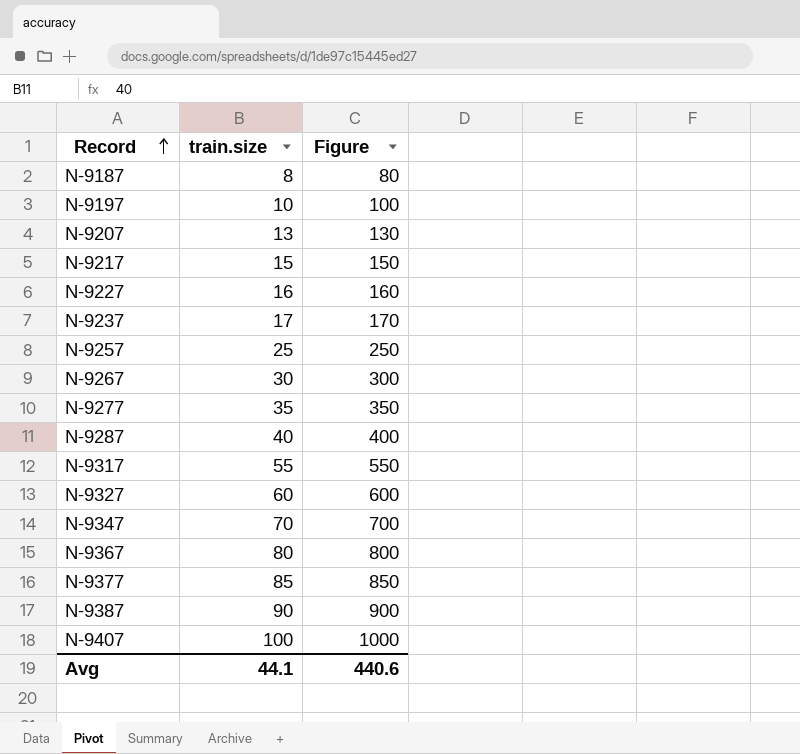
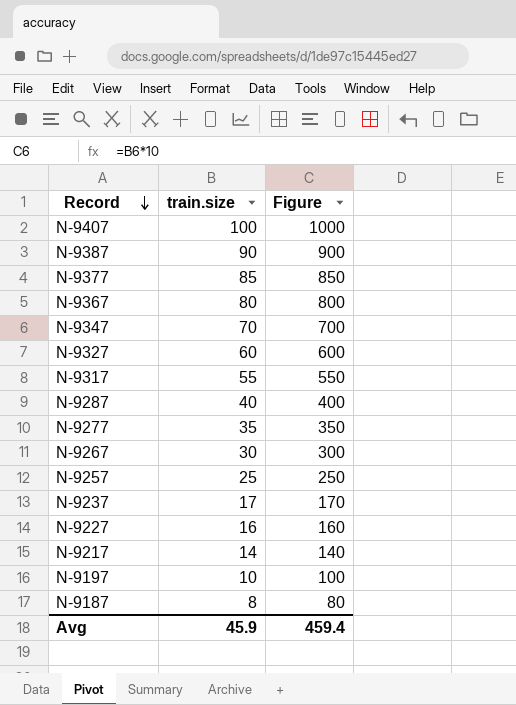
row order: Record ascending -> Record descending
row N-9207: 13 | 130 -> none
N-9217 | train.size: 15 -> 14
N-9217 | Figure: 150 -> 140
Avg | train.size: 44.1 -> 45.9
Avg | Figure: 440.6 -> 459.4

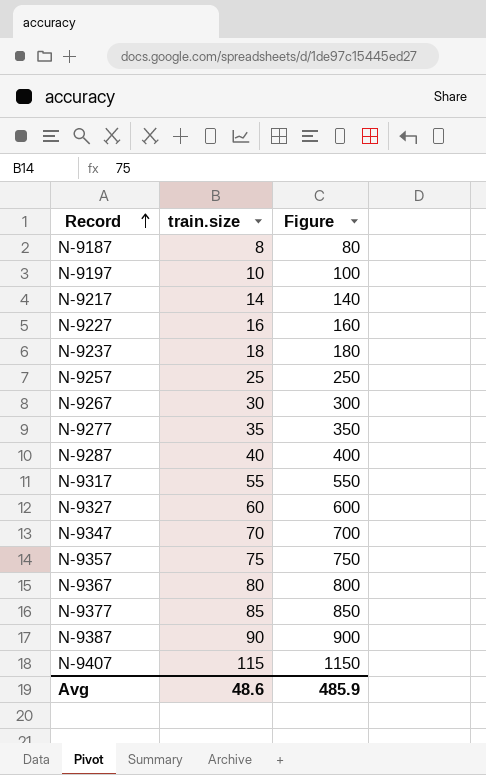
row order: Record descending -> Record ascending
N-9237 | train.size: 17 -> 18
N-9237 | Figure: 170 -> 180
row N-9357: none -> 75 | 750
N-9407 | train.size: 100 -> 115
N-9407 | Figure: 1000 -> 1150
Avg | train.size: 45.9 -> 48.6
Avg | Figure: 459.4 -> 485.9

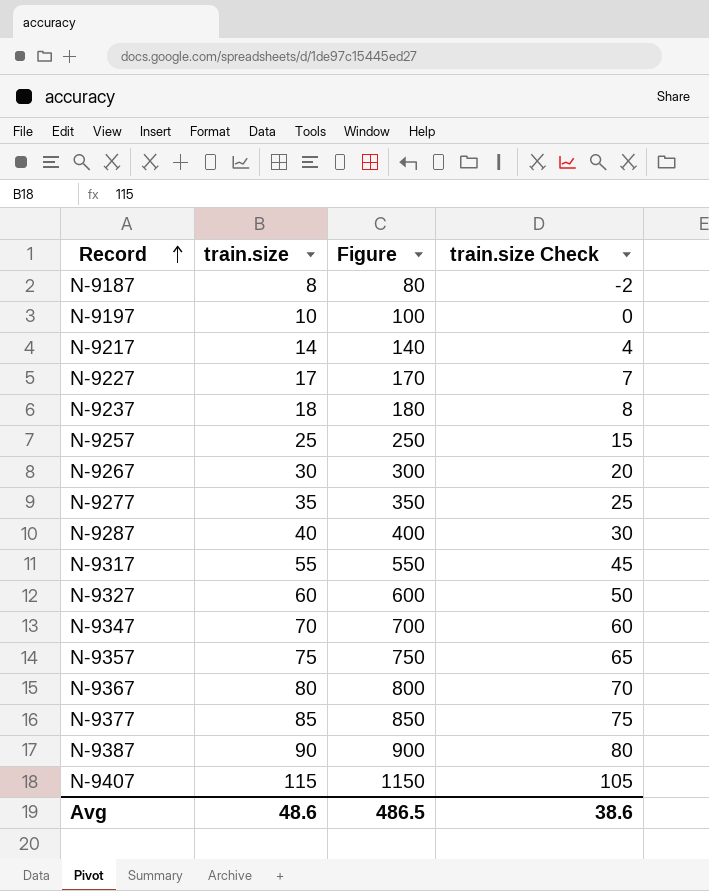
column train.size Check | formula: none -> [train.size] - 10
N-9227 | train.size: 16 -> 17
N-9227 | Figure: 160 -> 170
Avg | Figure: 485.9 -> 486.5

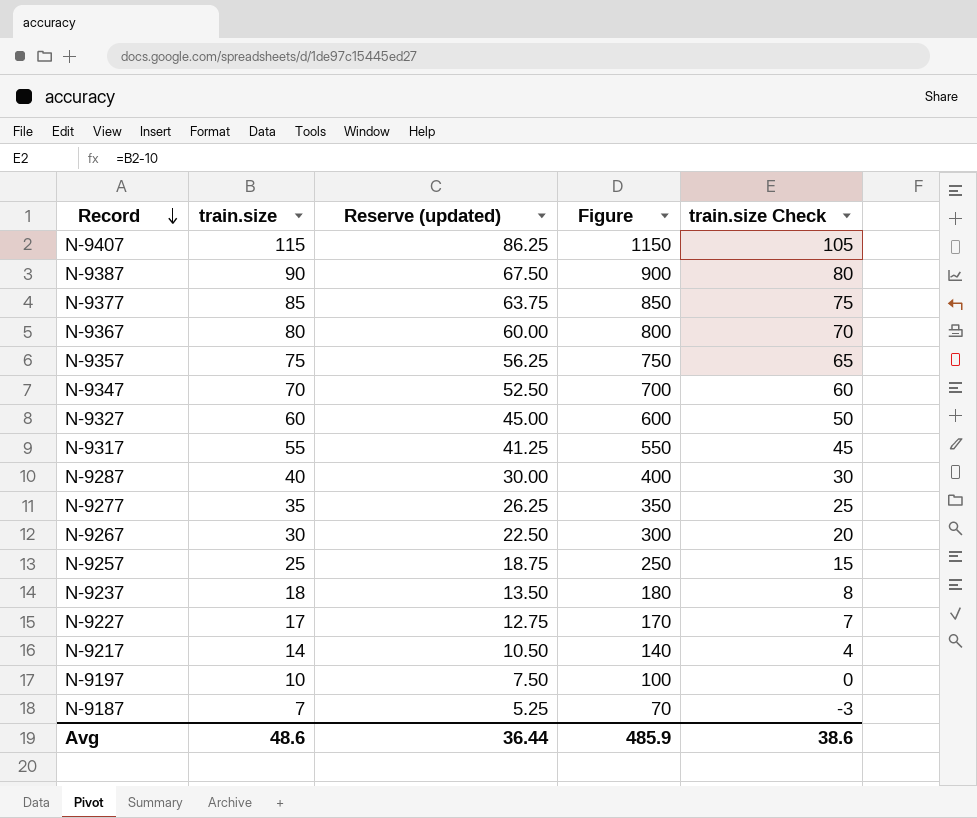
row order: Record ascending -> Record descending
column Reserve (updated) | formula: none -> [train.size] * 0.75
N-9187 | train.size: 8 -> 7
N-9187 | Figure: 80 -> 70
N-9187 | train.size Check: -2 -> -3
Avg | Figure: 486.5 -> 485.9

